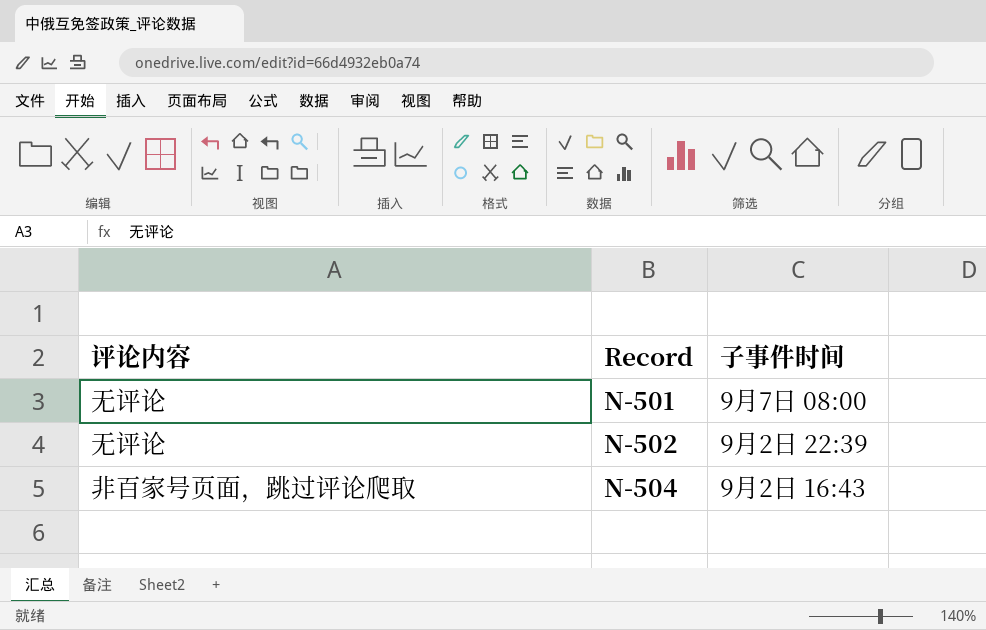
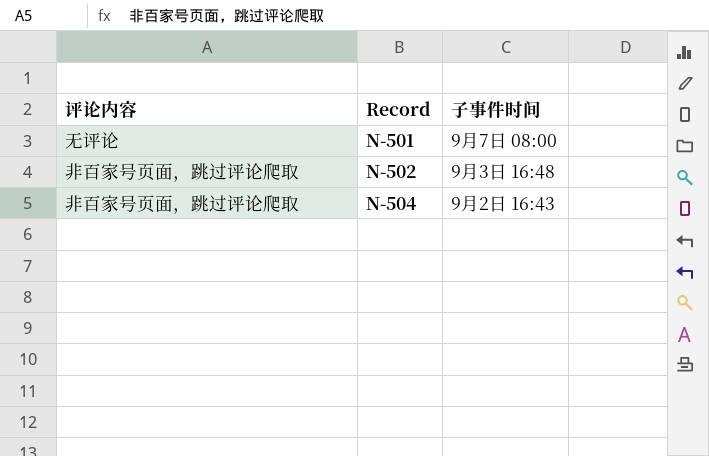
N-502 | 评论内容: 无评论 -> 非百家号页面，跳过评论爬取
N-502 | 子事件时间: 9月2日 22:39 -> 9月3日 16:48

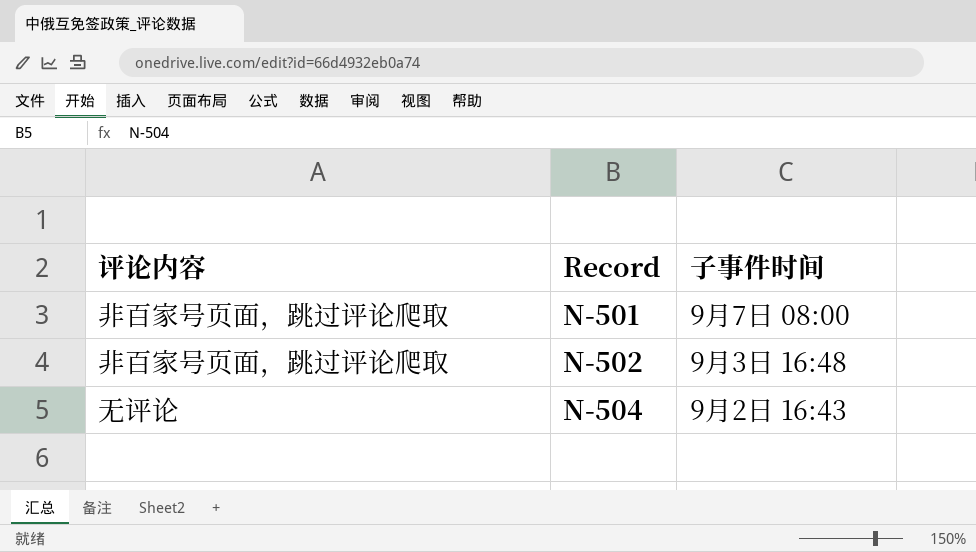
N-501 | 评论内容: 无评论 -> 非百家号页面，跳过评论爬取
N-504 | 评论内容: 非百家号页面，跳过评论爬取 -> 无评论

